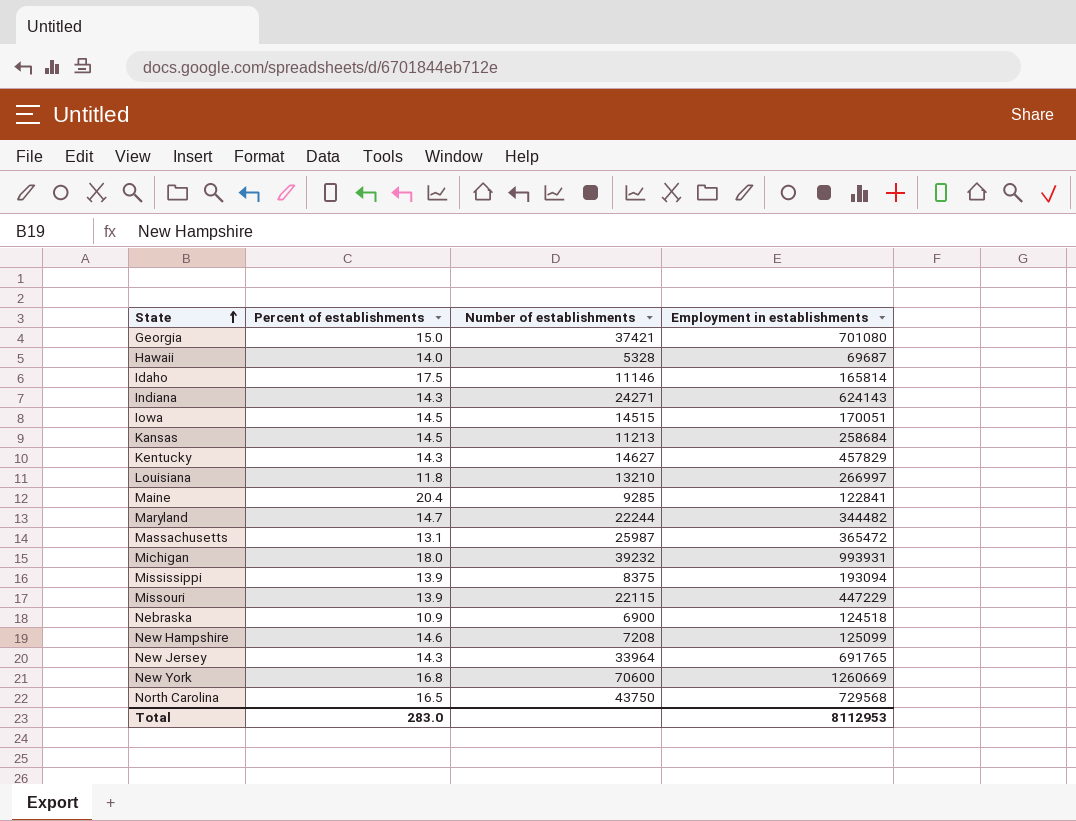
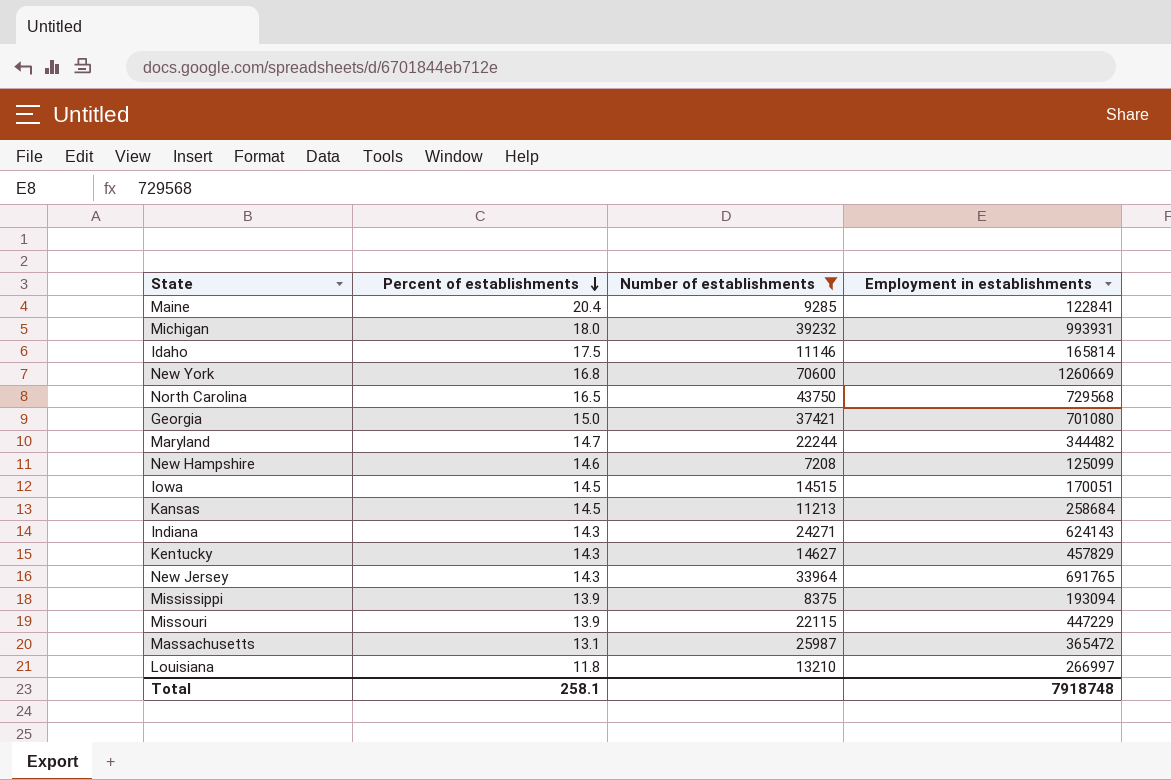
filter: none -> Number of establishments >= 7208
row order: State ascending -> Percent of establishments descending
Total | Percent of establishments: 283.0 -> 258.1
Total | Employment in establishments: 8112953 -> 7918748

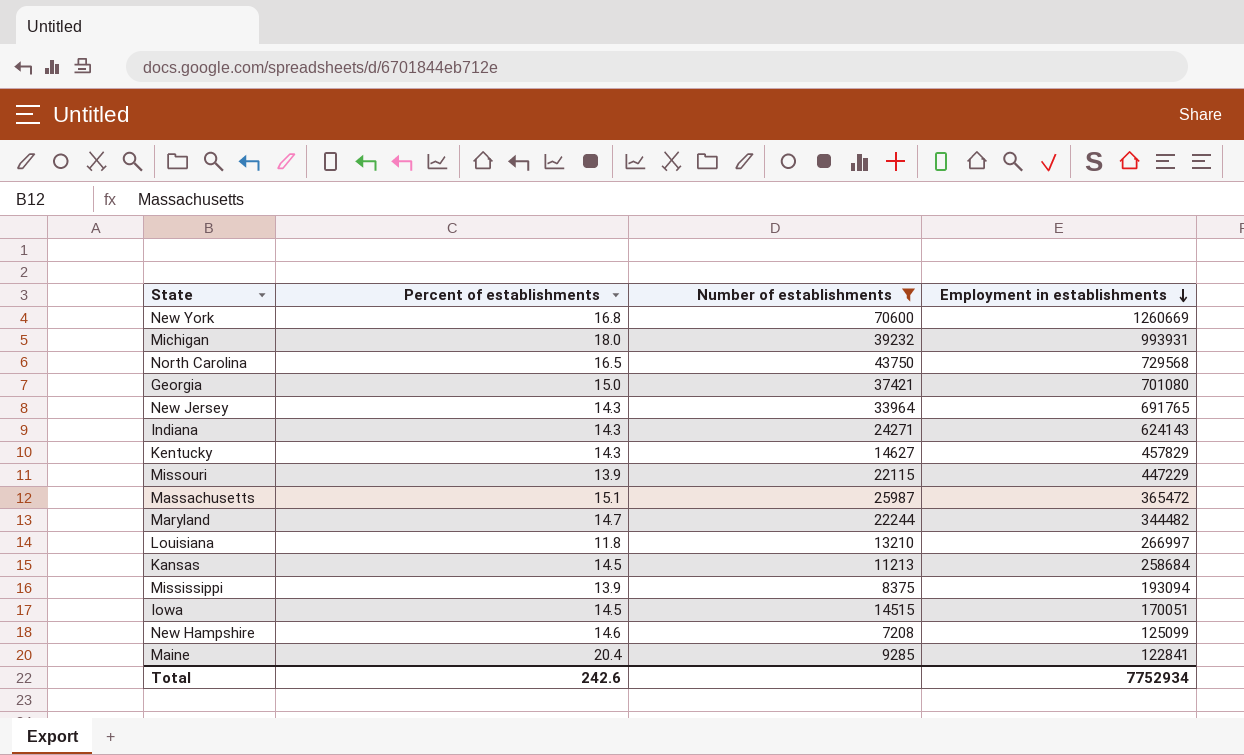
row order: Percent of establishments descending -> Employment in establishments descending
row Idaho: 17.5 | 11146 | 165814 -> none
Massachusetts | Percent of establishments: 13.1 -> 15.1
Total | Percent of establishments: 258.1 -> 242.6
Total | Employment in establishments: 7918748 -> 7752934

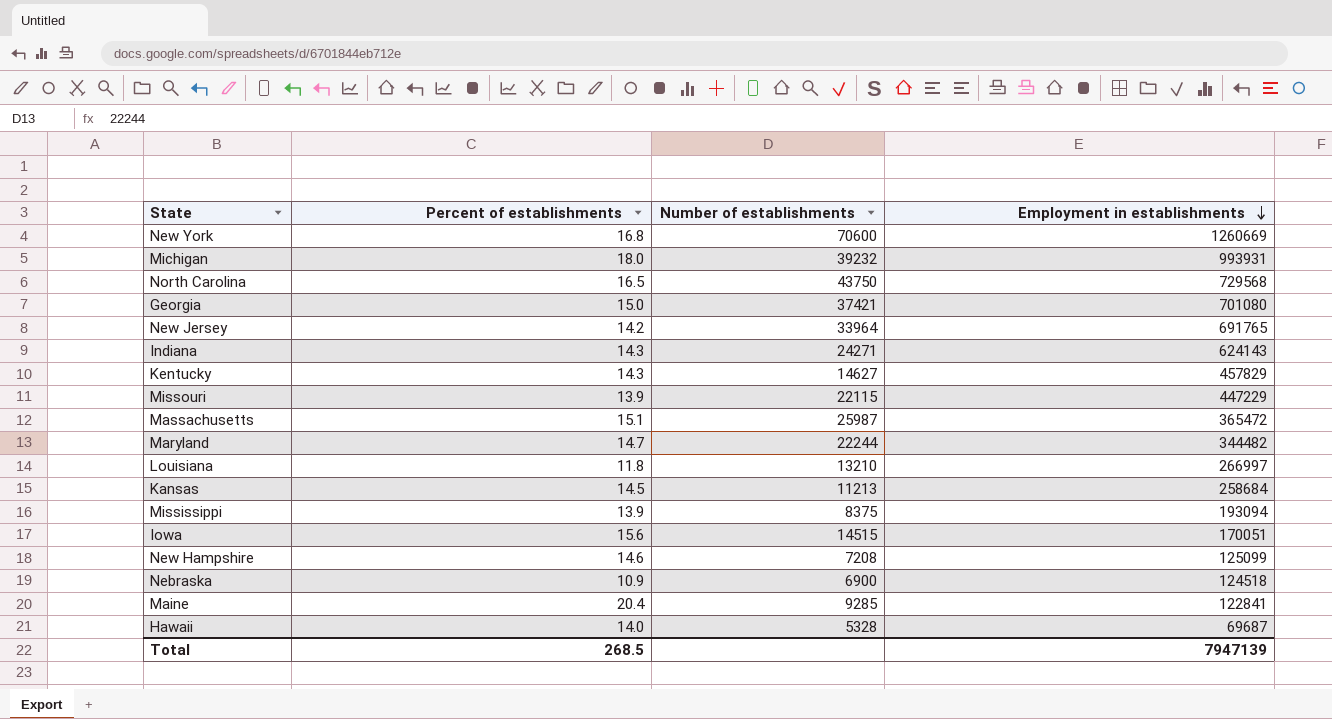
filter: Number of establishments >= 7208 -> none
New Jersey | Percent of establishments: 14.3 -> 14.2
Iowa | Percent of establishments: 14.5 -> 15.6
Total | Percent of establishments: 242.6 -> 268.5
Total | Employment in establishments: 7752934 -> 7947139

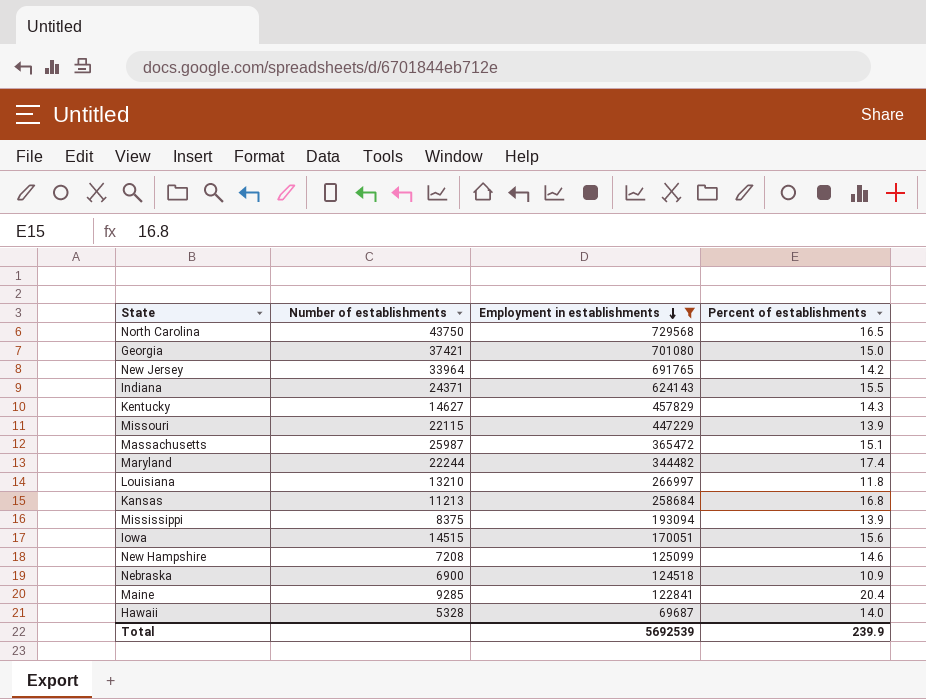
filter: none -> Employment in establishments <= 729568
column Percent of establishments | position: 2 -> 4
Indiana | Number of establishments: 24271 -> 24371
Indiana | Percent of establishments: 14.3 -> 15.5
Maryland | Percent of establishments: 14.7 -> 17.4
Kansas | Percent of establishments: 14.5 -> 16.8
Total | Employment in establishments: 7947139 -> 5692539
Total | Percent of establishments: 268.5 -> 239.9

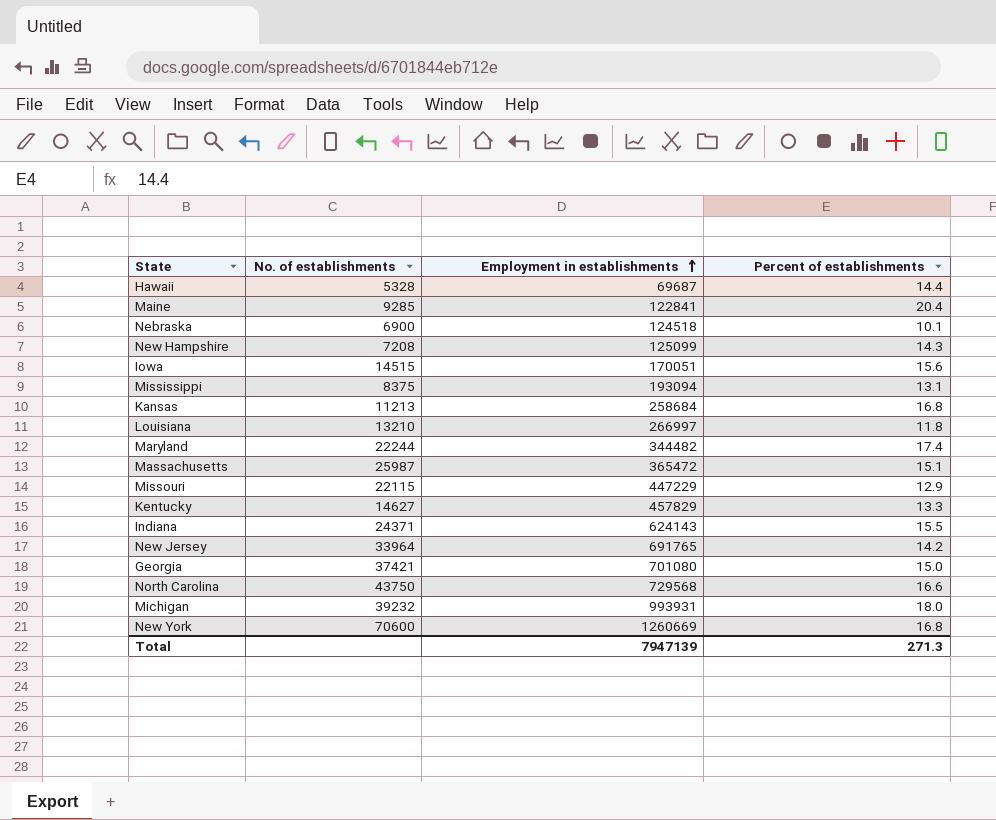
filter: Employment in establishments <= 729568 -> none
row order: Employment in establishments descending -> Employment in establishments ascending
column name: Number of establishments -> No. of establishments
Hawaii | Percent of establishments: 14.0 -> 14.4
Nebraska | Percent of establishments: 10.9 -> 10.1
New Hampshire | Percent of establishments: 14.6 -> 14.3
Mississippi | Percent of establishments: 13.9 -> 13.1
Missouri | Percent of establishments: 13.9 -> 12.9
Kentucky | Percent of establishments: 14.3 -> 13.3
North Carolina | Percent of establishments: 16.5 -> 16.6
Total | Employment in establishments: 5692539 -> 7947139
Total | Percent of establishments: 239.9 -> 271.3

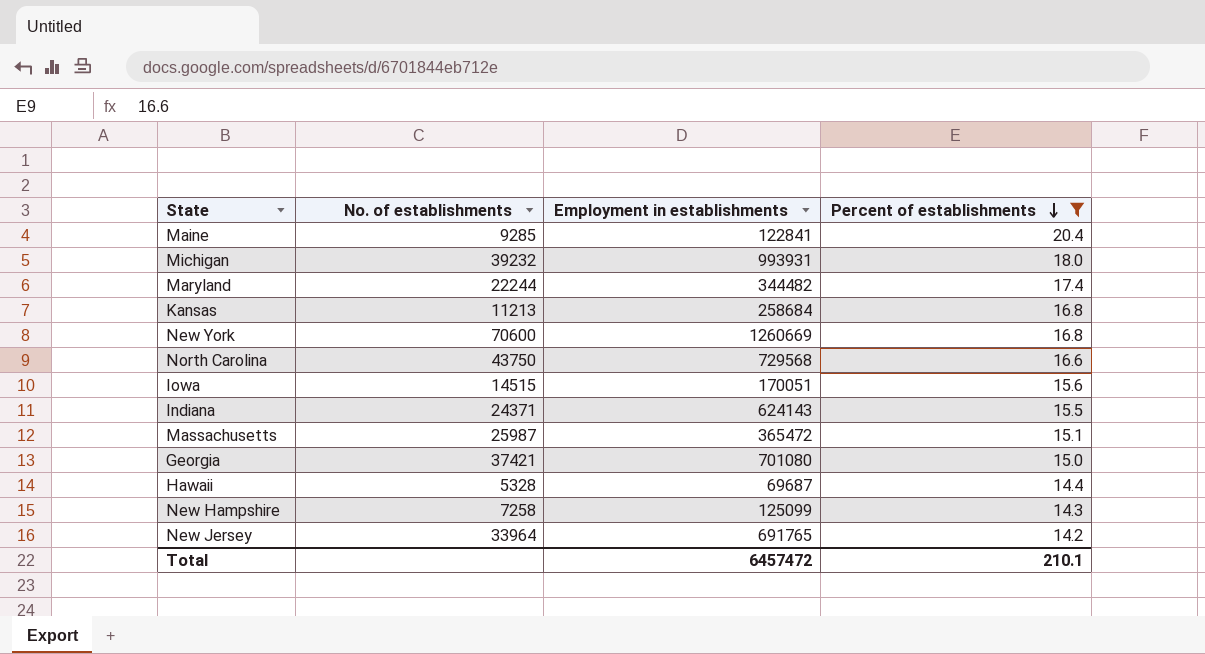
filter: none -> Percent of establishments >= 14.2
row order: Employment in establishments ascending -> Percent of establishments descending
New Hampshire | No. of establishments: 7208 -> 7258
Total | Employment in establishments: 7947139 -> 6457472
Total | Percent of establishments: 271.3 -> 210.1

